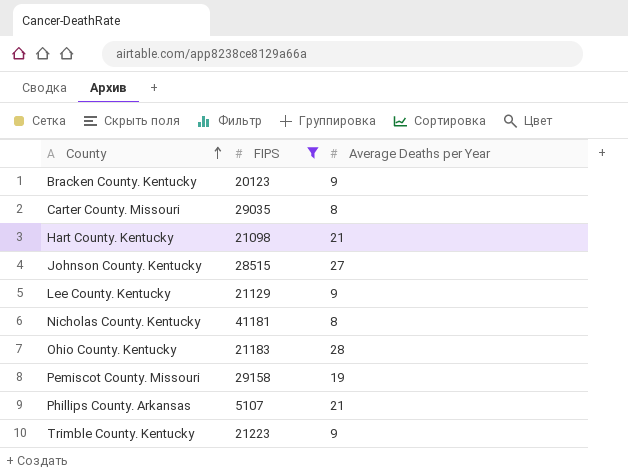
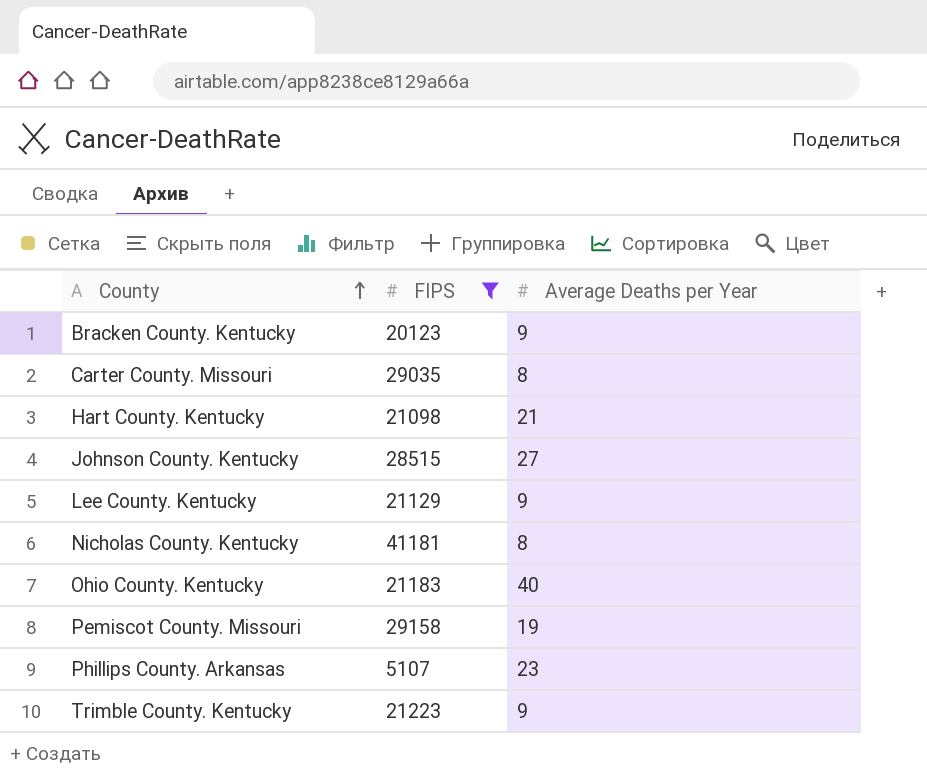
Ohio County. Kentucky | Average Deaths per Year: 28 -> 40
Phillips County. Arkansas | Average Deaths per Year: 21 -> 23

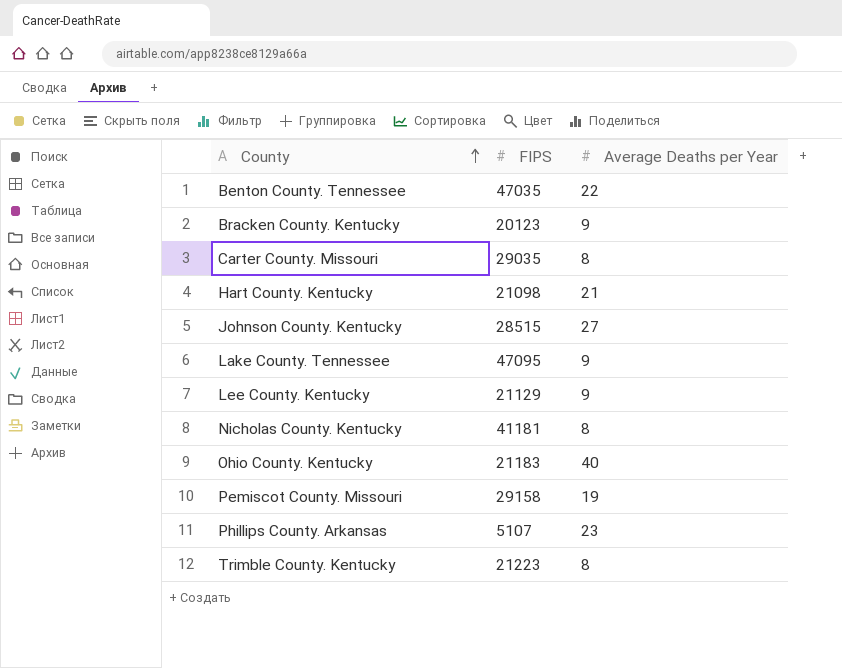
filter: FIPS <= 41181 -> none
Trimble County. Kentucky | Average Deaths per Year: 9 -> 8

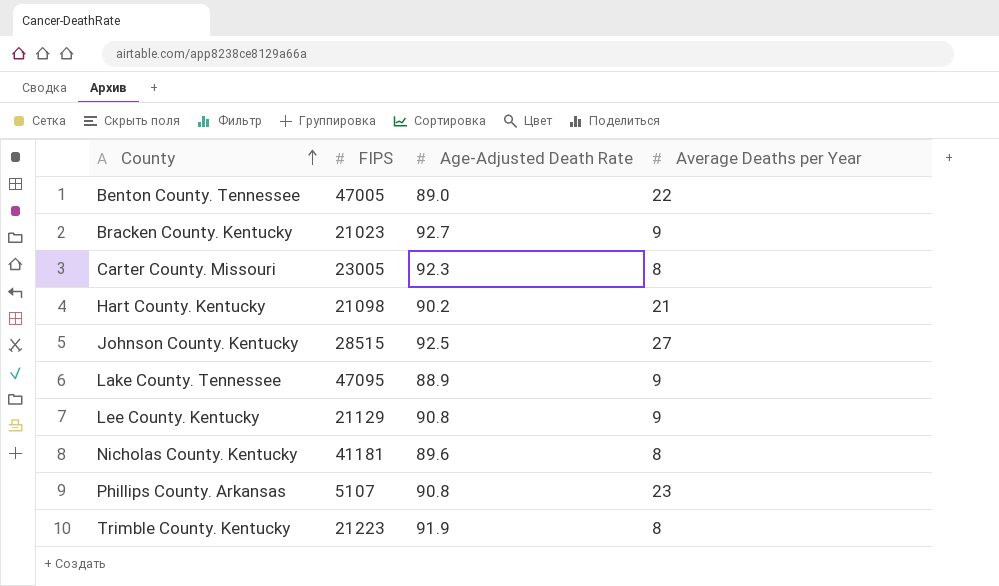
column Age-Adjusted Death Rate | position: none -> 3
row Ohio County. Kentucky: 21183 | 40 -> none
row Pemiscot County. Missouri: 29158 | 19 -> none
Benton County. Tennessee | FIPS: 47035 -> 47005
Bracken County. Kentucky | FIPS: 20123 -> 21023
Carter County. Missouri | FIPS: 29035 -> 23005

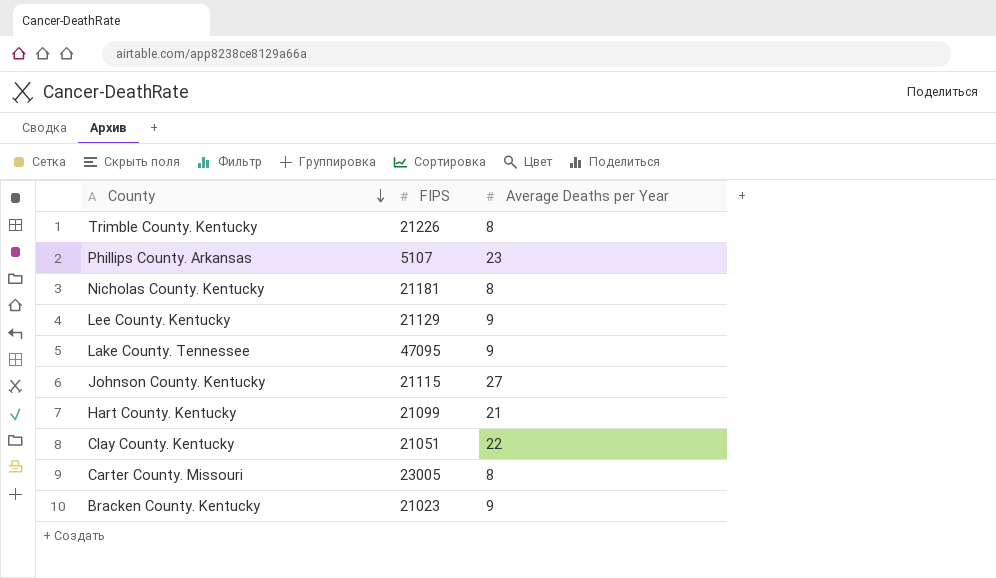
row order: County ascending -> County descending
column Age-Adjusted Death Rate | position: 3 -> none
row Benton County. Tennessee: 47005 | 89.0 | 22 -> none
Trimble County. Kentucky | FIPS: 21223 -> 21226
Nicholas County. Kentucky | FIPS: 41181 -> 21181
Johnson County. Kentucky | FIPS: 28515 -> 21115
Hart County. Kentucky | FIPS: 21098 -> 21099
row Clay County. Kentucky: none -> 21051 | 22

